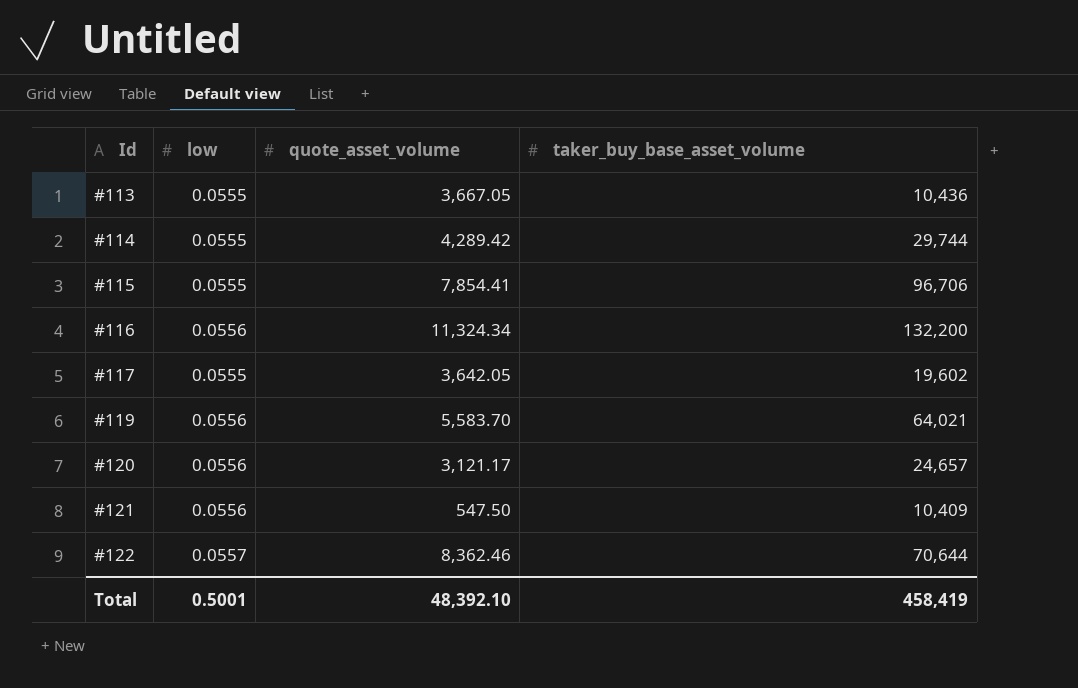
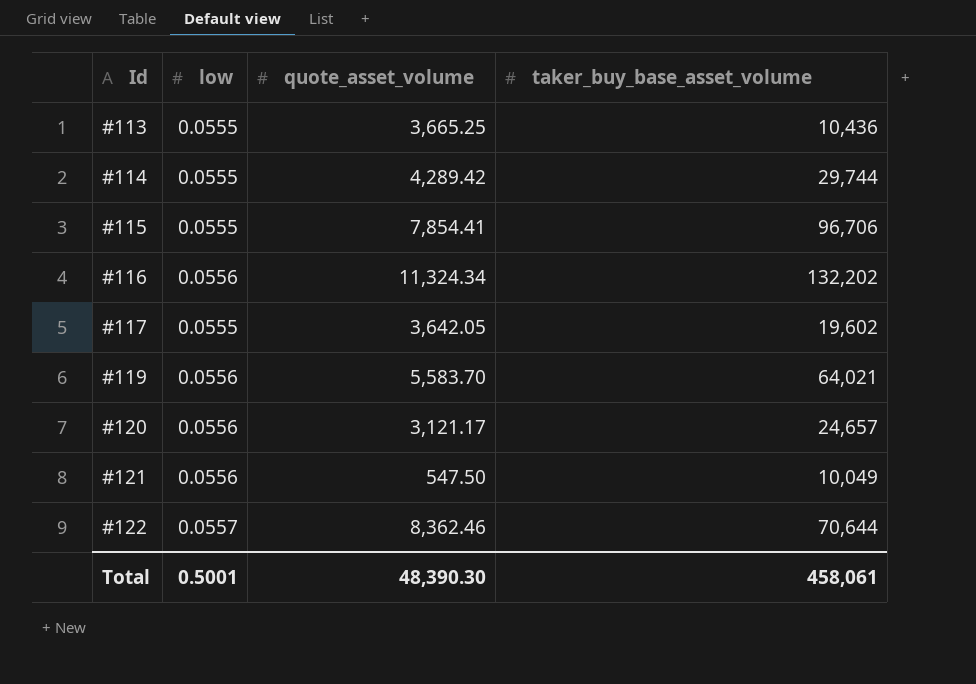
#113 | quote_asset_volume: 3,667.05 -> 3,665.25
#116 | taker_buy_base_asset_volume: 132,200 -> 132,202
#121 | taker_buy_base_asset_volume: 10,409 -> 10,049
Total | quote_asset_volume: 48,392.10 -> 48,390.30
Total | taker_buy_base_asset_volume: 458,419 -> 458,061

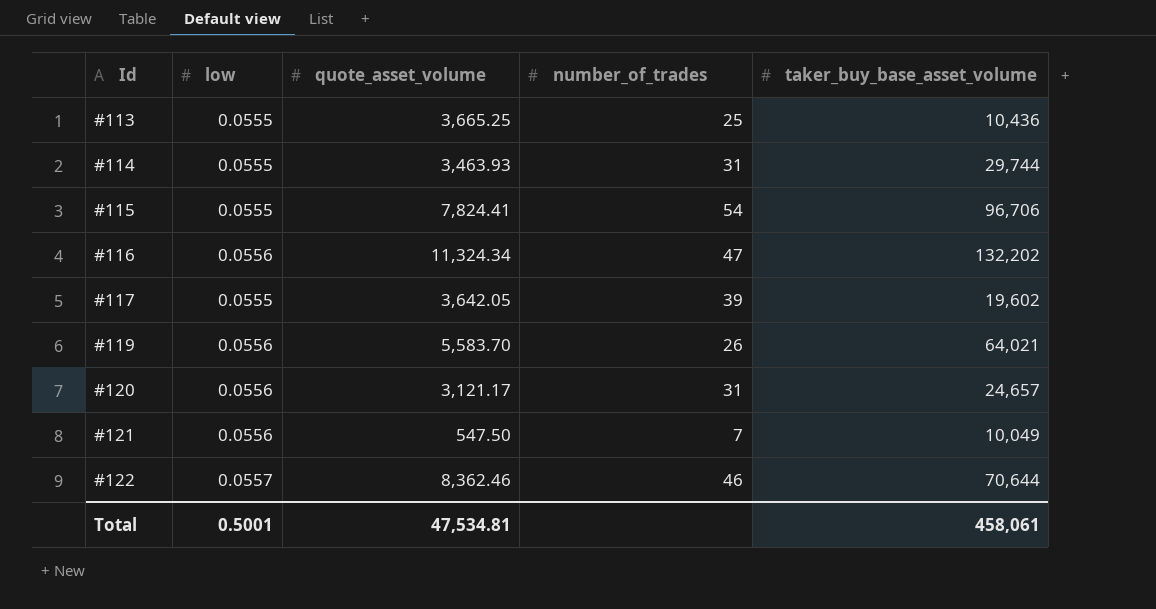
column number_of_trades | position: none -> 4
#114 | quote_asset_volume: 4,289.42 -> 3,463.93
#115 | quote_asset_volume: 7,854.41 -> 7,824.41
Total | quote_asset_volume: 48,390.30 -> 47,534.81

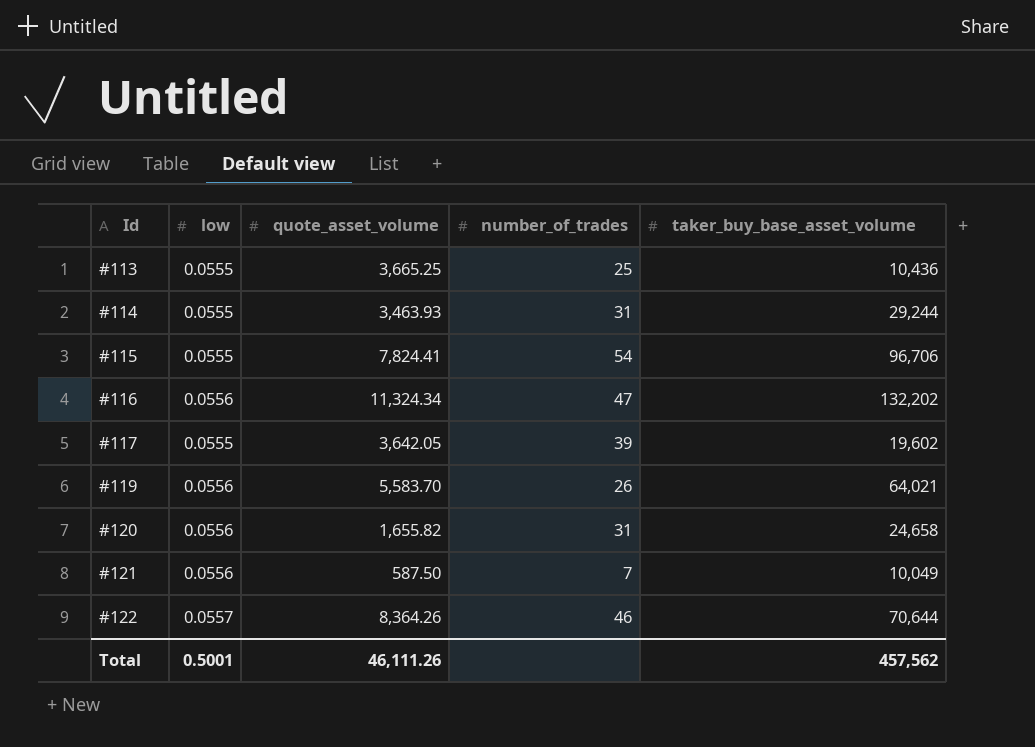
#114 | taker_buy_base_asset_volume: 29,744 -> 29,244
#120 | quote_asset_volume: 3,121.17 -> 1,655.82
#120 | taker_buy_base_asset_volume: 24,657 -> 24,658
#121 | quote_asset_volume: 547.50 -> 587.50
#122 | quote_asset_volume: 8,362.46 -> 8,364.26
Total | quote_asset_volume: 47,534.81 -> 46,111.26
Total | taker_buy_base_asset_volume: 458,061 -> 457,562

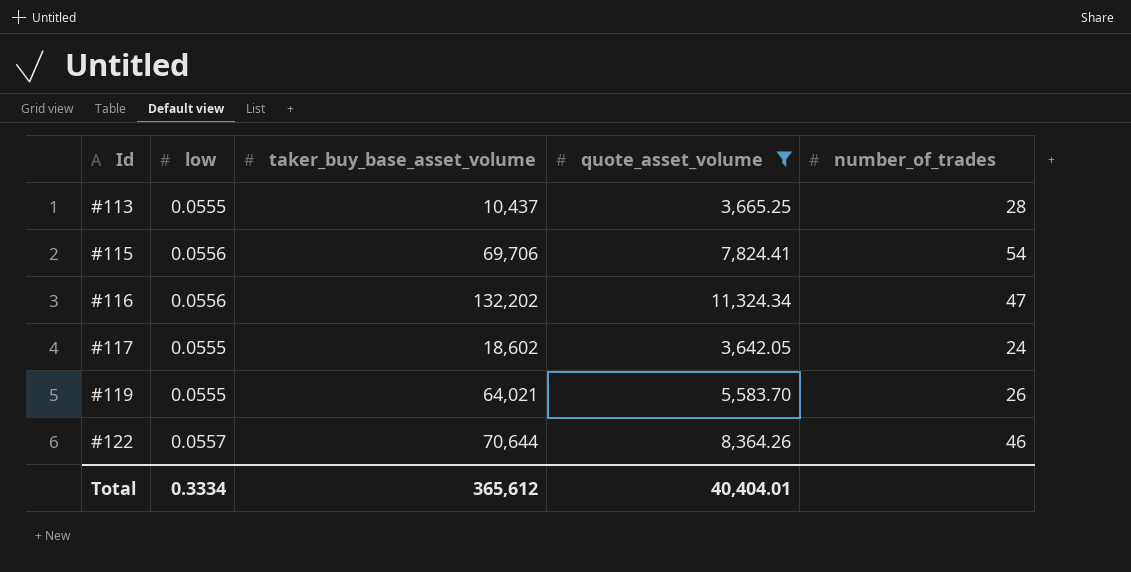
filter: none -> quote_asset_volume >= 3,642.05
column taker_buy_base_asset_volume | position: 5 -> 3
#113 | taker_buy_base_asset_volume: 10,436 -> 10,437
#113 | number_of_trades: 25 -> 28
#115 | low: 0.0555 -> 0.0556
#115 | taker_buy_base_asset_volume: 96,706 -> 69,706
#117 | taker_buy_base_asset_volume: 19,602 -> 18,602
#117 | number_of_trades: 39 -> 24
#119 | low: 0.0556 -> 0.0555
Total | low: 0.5001 -> 0.3334
Total | taker_buy_base_asset_volume: 457,562 -> 365,612
Total | quote_asset_volume: 46,111.26 -> 40,404.01

